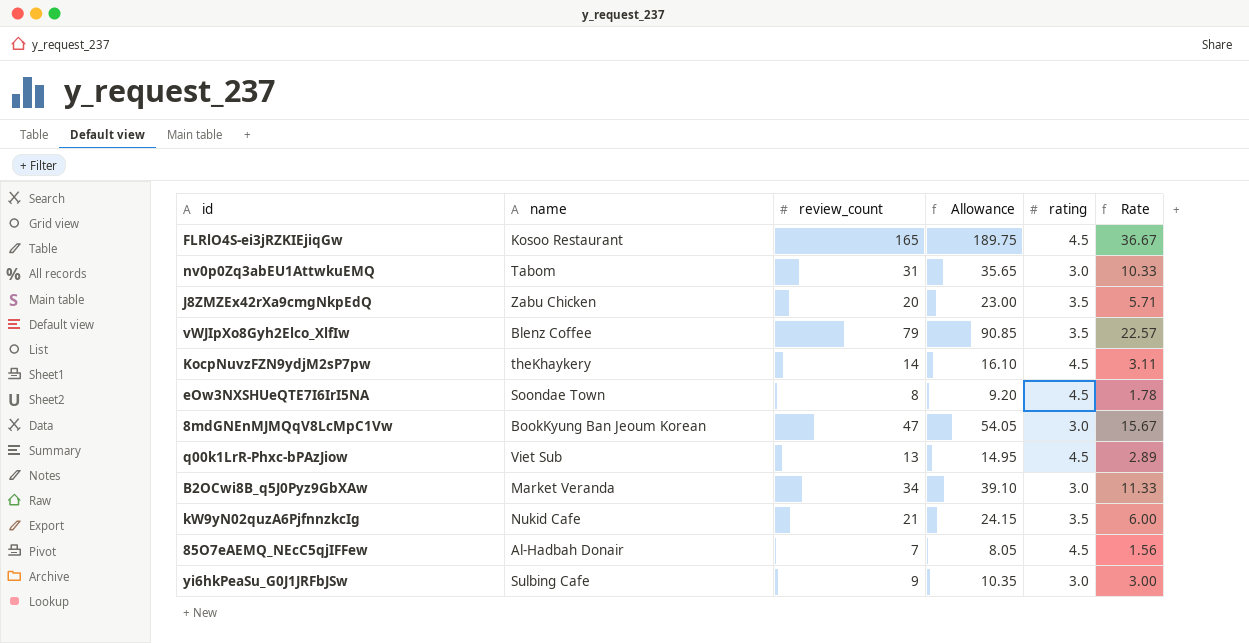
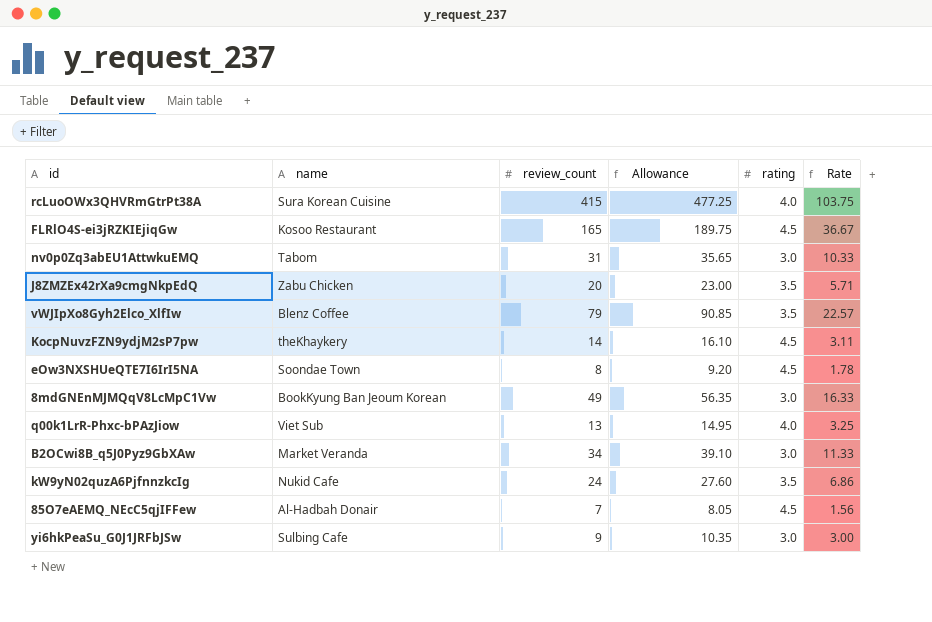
row rcLuoOWx3QHVRmGtrPt38A: none -> Sura Korean Cuisine | 415 | 477.25 | 4.0 | 103.75
8mdGNEnMJMQqV8LcMpC1Vw | review_count: 47 -> 49
8mdGNEnMJMQqV8LcMpC1Vw | Allowance: 54.05 -> 56.35
8mdGNEnMJMQqV8LcMpC1Vw | Rate: 15.67 -> 16.33
q00k1LrR-Phxc-bPAzJiow | rating: 4.5 -> 4.0
q00k1LrR-Phxc-bPAzJiow | Rate: 2.89 -> 3.25
kW9yN02quzA6PjfnnzkcIg | review_count: 21 -> 24
kW9yN02quzA6PjfnnzkcIg | Allowance: 24.15 -> 27.60
kW9yN02quzA6PjfnnzkcIg | Rate: 6.00 -> 6.86

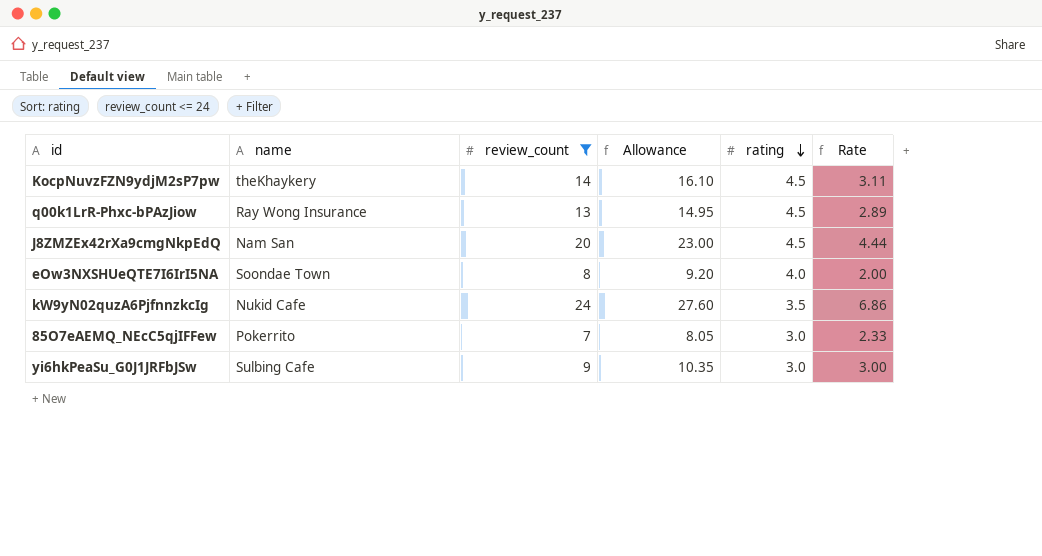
filter: none -> review_count <= 24
row order: none -> rating descending
q00k1LrR-Phxc-bPAzJiow | name: Viet Sub -> Ray Wong Insurance
q00k1LrR-Phxc-bPAzJiow | rating: 4.0 -> 4.5
q00k1LrR-Phxc-bPAzJiow | Rate: 3.25 -> 2.89
J8ZMZEx42rXa9cmgNkpEdQ | name: Zabu Chicken -> Nam San
J8ZMZEx42rXa9cmgNkpEdQ | rating: 3.5 -> 4.5
J8ZMZEx42rXa9cmgNkpEdQ | Rate: 5.71 -> 4.44
eOw3NXSHUeQTE7I6IrI5NA | rating: 4.5 -> 4.0
eOw3NXSHUeQTE7I6IrI5NA | Rate: 1.78 -> 2.00
85O7eAEMQ_NEcC5qjIFFew | name: Al-Hadbah Donair -> Pokerrito
85O7eAEMQ_NEcC5qjIFFew | rating: 4.5 -> 3.0
85O7eAEMQ_NEcC5qjIFFew | Rate: 1.56 -> 2.33

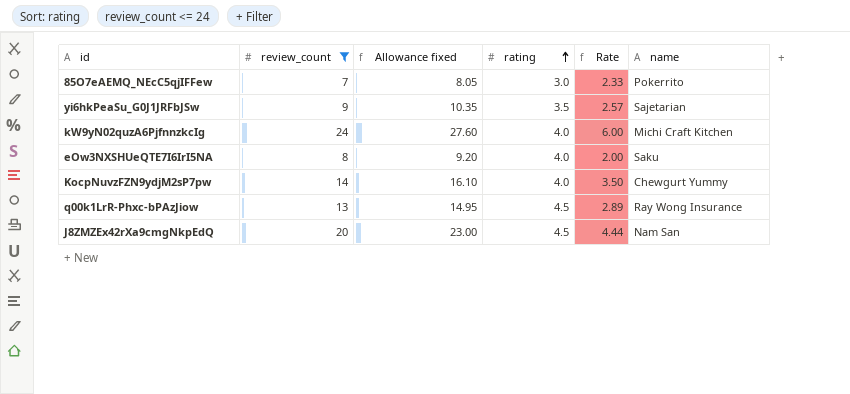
row order: rating descending -> rating ascending
column name: Allowance -> Allowance fixed
column name | position: 2 -> 6
yi6hkPeaSu_G0J1JRFbJSw | rating: 3.0 -> 3.5
yi6hkPeaSu_G0J1JRFbJSw | Rate: 3.00 -> 2.57
yi6hkPeaSu_G0J1JRFbJSw | name: Sulbing Cafe -> Sajetarian
kW9yN02quzA6PjfnnzkcIg | rating: 3.5 -> 4.0
kW9yN02quzA6PjfnnzkcIg | Rate: 6.86 -> 6.00
kW9yN02quzA6PjfnnzkcIg | name: Nukid Cafe -> Michi Craft Kitchen
eOw3NXSHUeQTE7I6IrI5NA | name: Soondae Town -> Saku
KocpNuvzFZN9ydjM2sP7pw | rating: 4.5 -> 4.0
KocpNuvzFZN9ydjM2sP7pw | Rate: 3.11 -> 3.50
KocpNuvzFZN9ydjM2sP7pw | name: theKhaykery -> Chewgurt Yummy

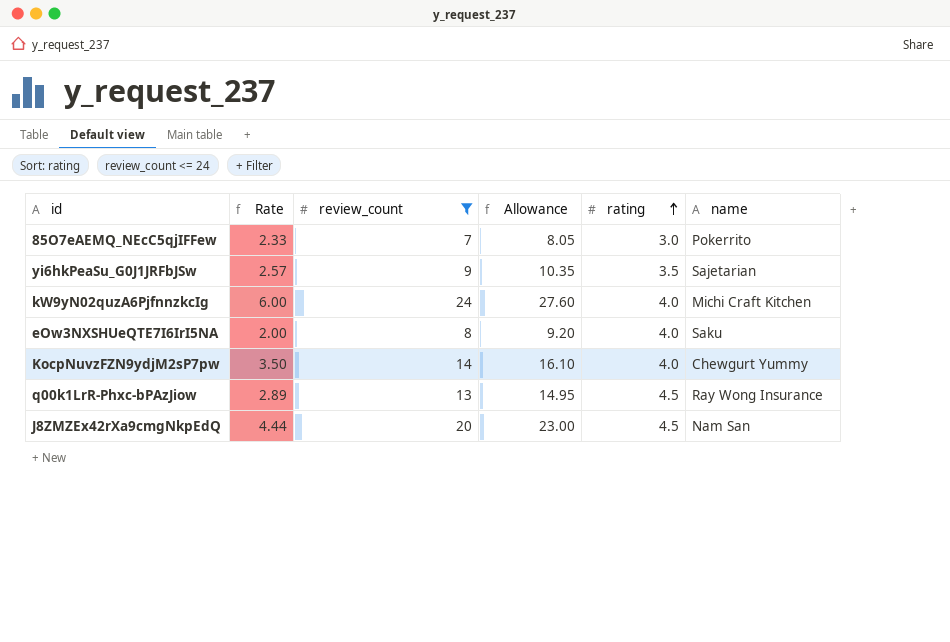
column Rate | position: 5 -> 2
column name: Allowance fixed -> Allowance

